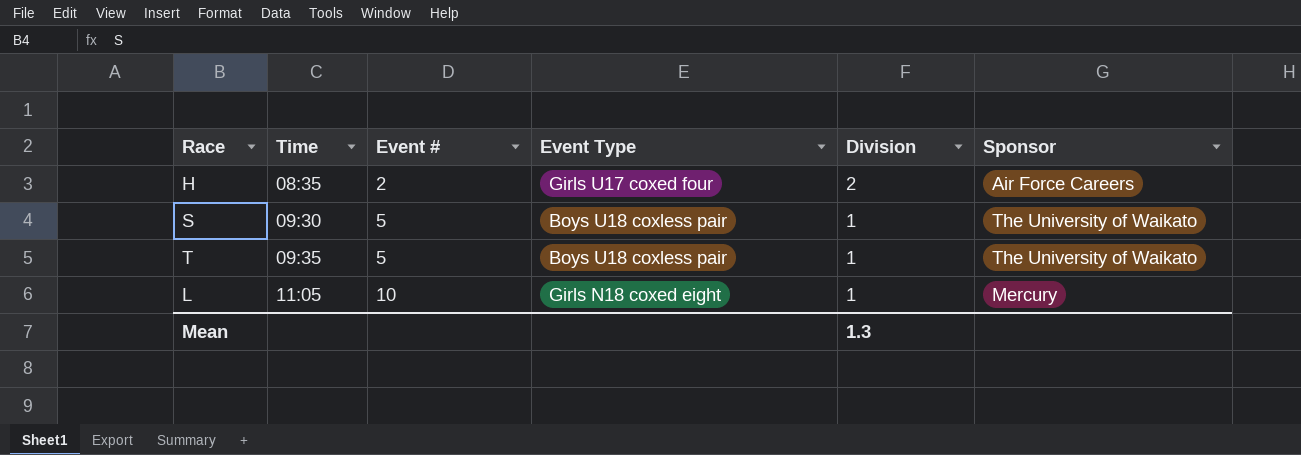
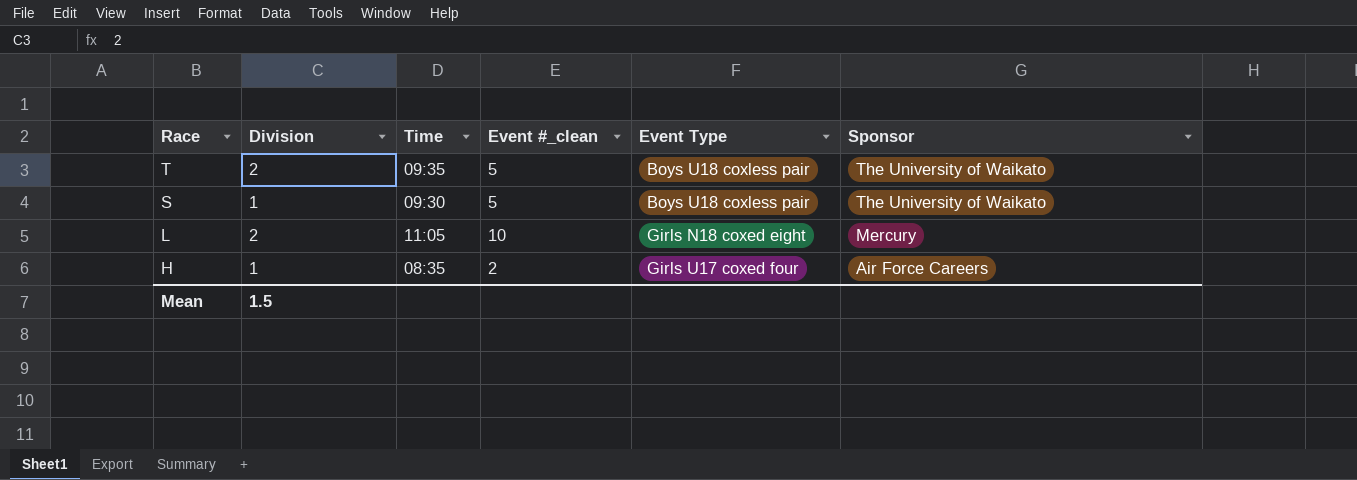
row order: Time ascending -> Race descending
column Division | position: 5 -> 2
column name: Event # -> Event #_clean
T | Division: 1 -> 2
L | Division: 1 -> 2
H | Division: 2 -> 1
Mean | Division: 1.3 -> 1.5

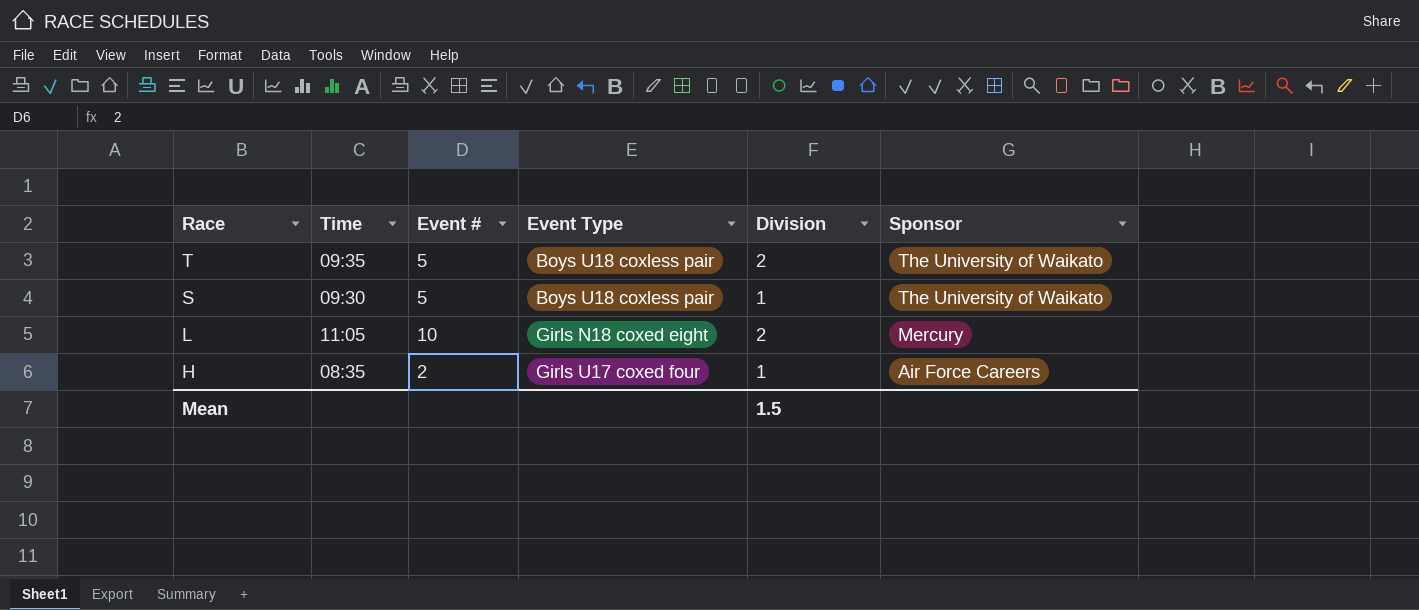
column name: Event #_clean -> Event #
column Division | position: 2 -> 5

